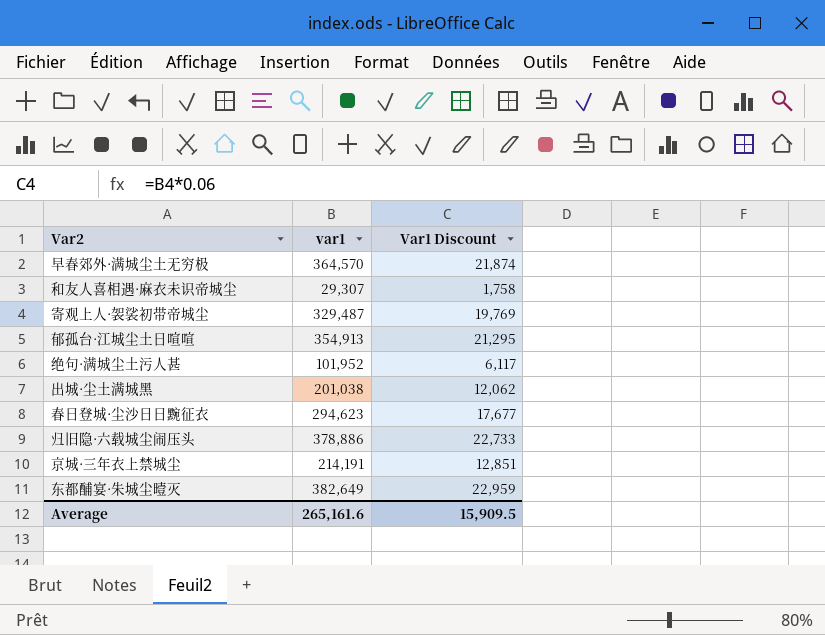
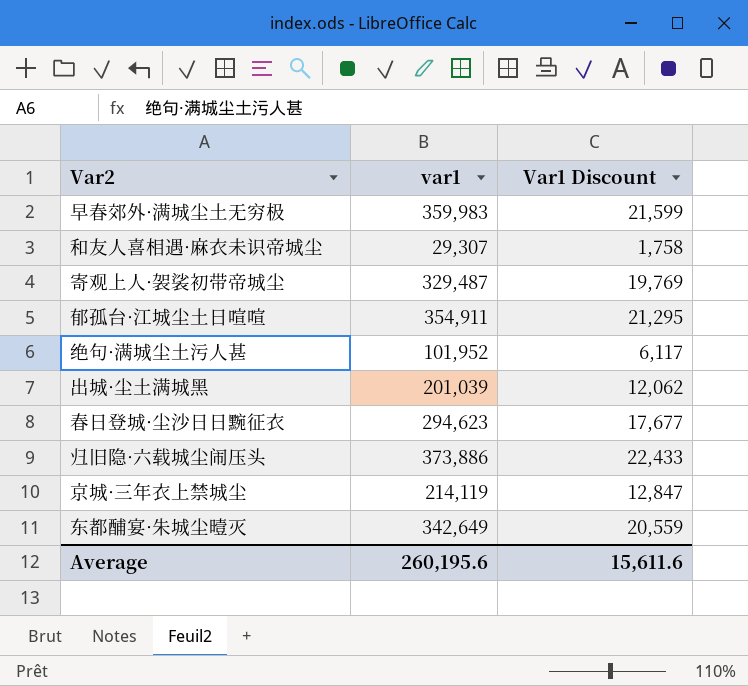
早春郊外·满城尘土无穷极 | var1: 364,570 -> 359,983
早春郊外·满城尘土无穷极 | Var1 Discount: 21,874 -> 21,599
郁孤台·江城尘土日喧喧 | var1: 354,913 -> 354,911
出城·尘土满城黑 | var1: 201,038 -> 201,039
归旧隐·六载城尘闹压头 | var1: 378,886 -> 373,886
归旧隐·六载城尘闹压头 | Var1 Discount: 22,733 -> 22,433
京城·三年衣上禁城尘 | var1: 214,191 -> 214,119
京城·三年衣上禁城尘 | Var1 Discount: 12,851 -> 12,847
东都酺宴·朱城尘曀灭 | var1: 382,649 -> 342,649
东都酺宴·朱城尘曀灭 | Var1 Discount: 22,959 -> 20,559
Average | var1: 265,161.6 -> 260,195.6
Average | Var1 Discount: 15,909.5 -> 15,611.6

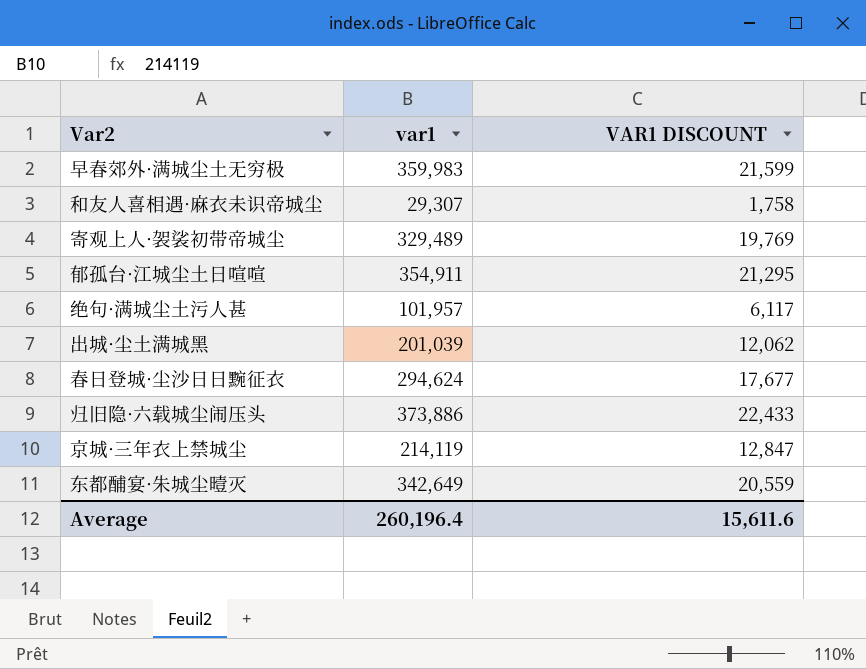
column name: Var1 Discount -> VAR1 DISCOUNT
寄观上人·袈裟初带帝城尘 | var1: 329,487 -> 329,489
绝句·满城尘土污人甚 | var1: 101,952 -> 101,957
春日登城·尘沙日日黦征衣 | var1: 294,623 -> 294,624
Average | var1: 260,195.6 -> 260,196.4

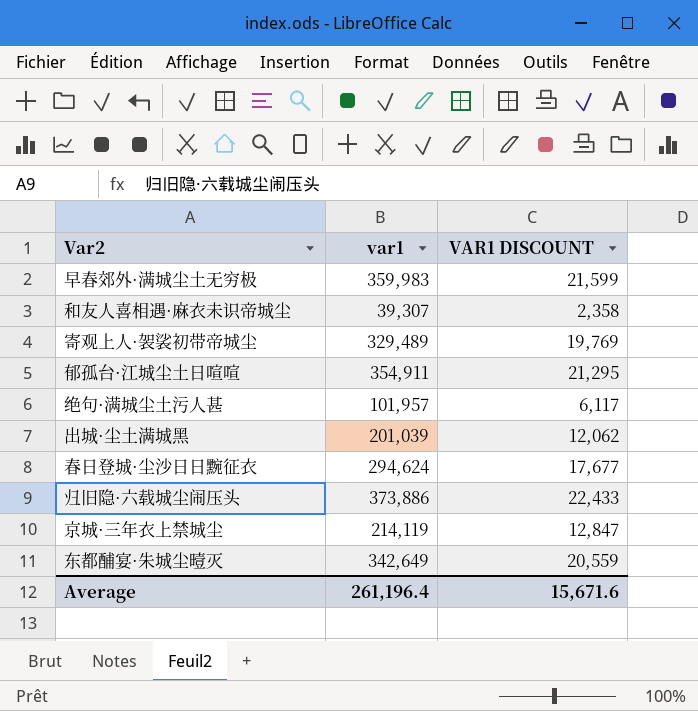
和友人喜相遇·麻衣未识帝城尘 | var1: 29,307 -> 39,307
和友人喜相遇·麻衣未识帝城尘 | VAR1 DISCOUNT: 1,758 -> 2,358
Average | var1: 260,196.4 -> 261,196.4
Average | VAR1 DISCOUNT: 15,611.6 -> 15,671.6

